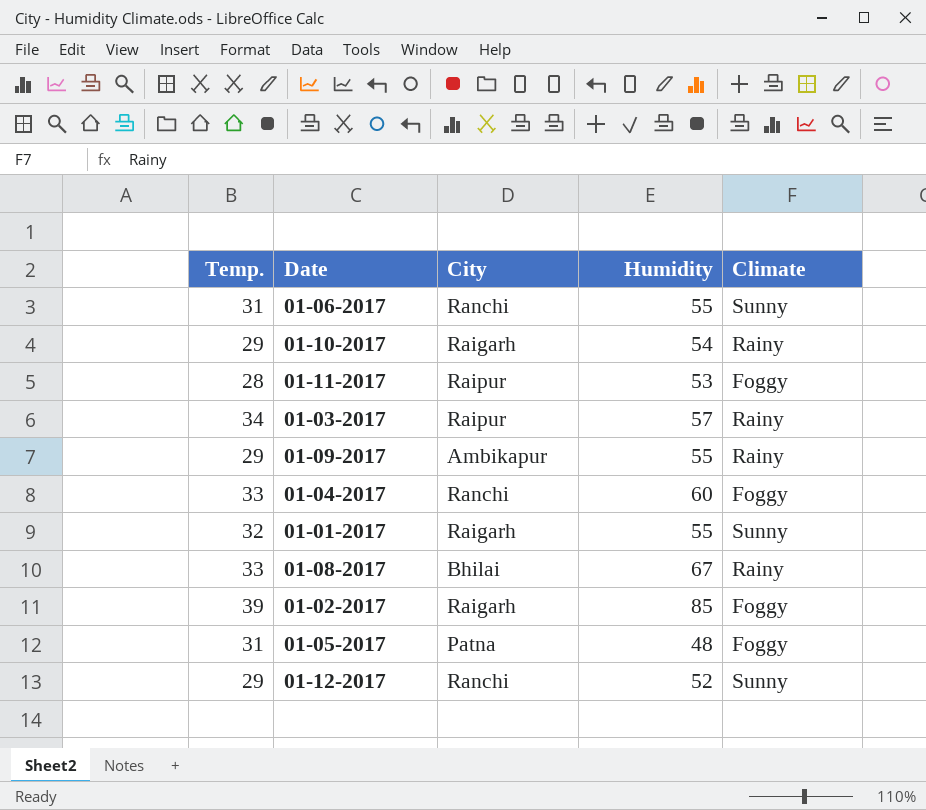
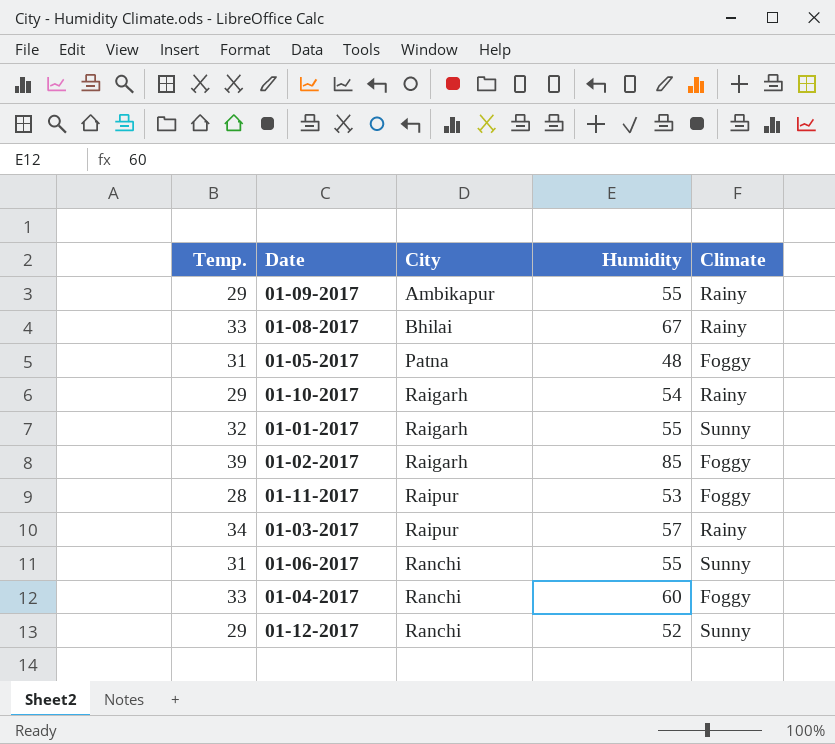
row order: none -> City ascending

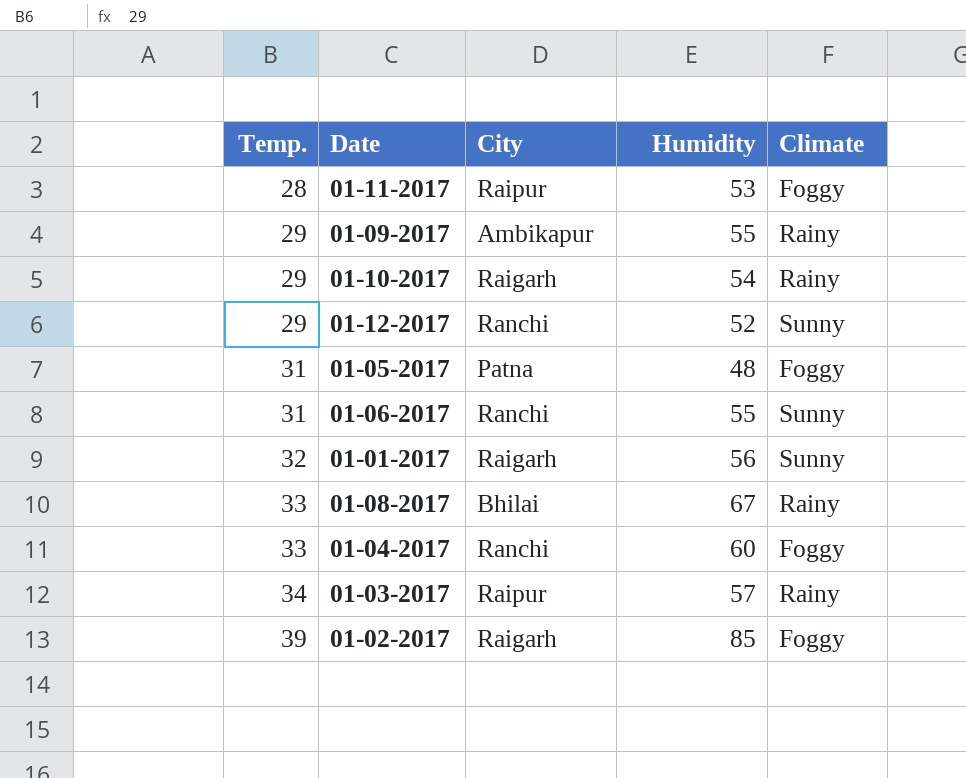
row order: City ascending -> Temp. ascending
01-01-2017 | Humidity: 55 -> 56

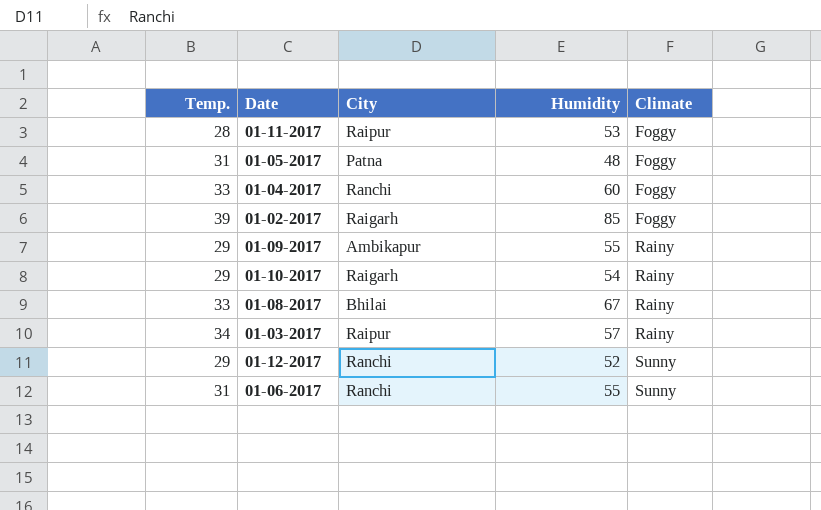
row order: Temp. ascending -> Climate ascending
row 01-01-2017: 32 | Raigarh | 56 | Sunny -> none

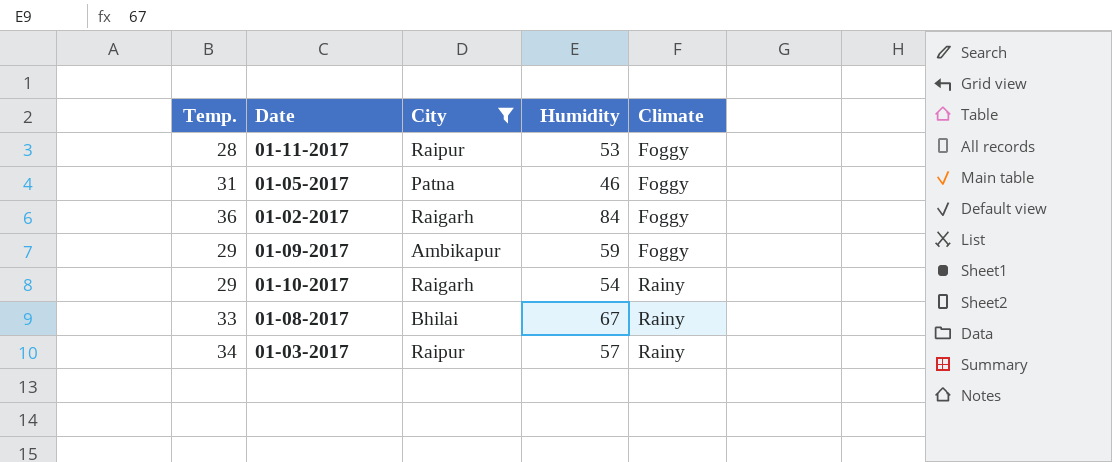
filter: none -> City != Ranchi
01-05-2017 | Humidity: 48 -> 46
01-02-2017 | Temp.: 39 -> 36
01-02-2017 | Humidity: 85 -> 84
01-09-2017 | Humidity: 55 -> 59
01-09-2017 | Climate: Rainy -> Foggy

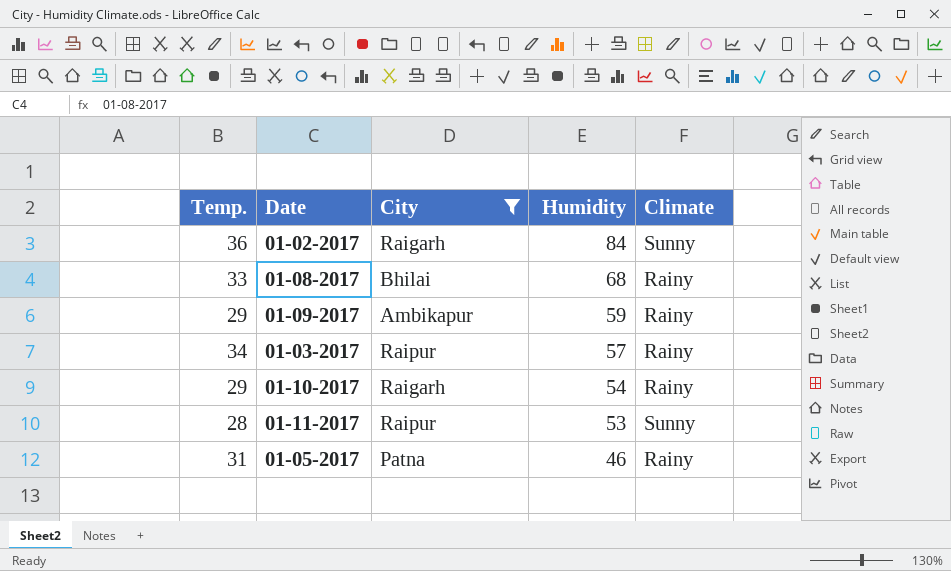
row order: Climate ascending -> Humidity descending
01-02-2017 | Climate: Foggy -> Sunny
01-08-2017 | Humidity: 67 -> 68
01-09-2017 | Climate: Foggy -> Rainy
01-11-2017 | Climate: Foggy -> Sunny
01-05-2017 | Climate: Foggy -> Rainy

